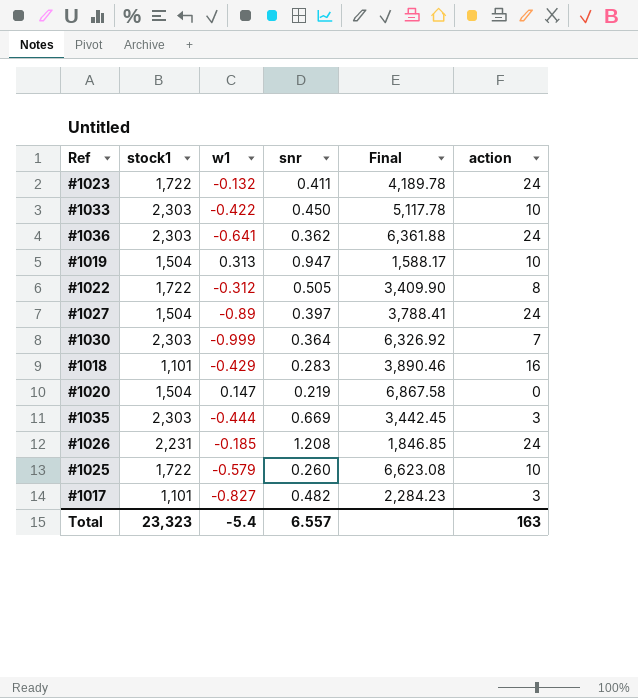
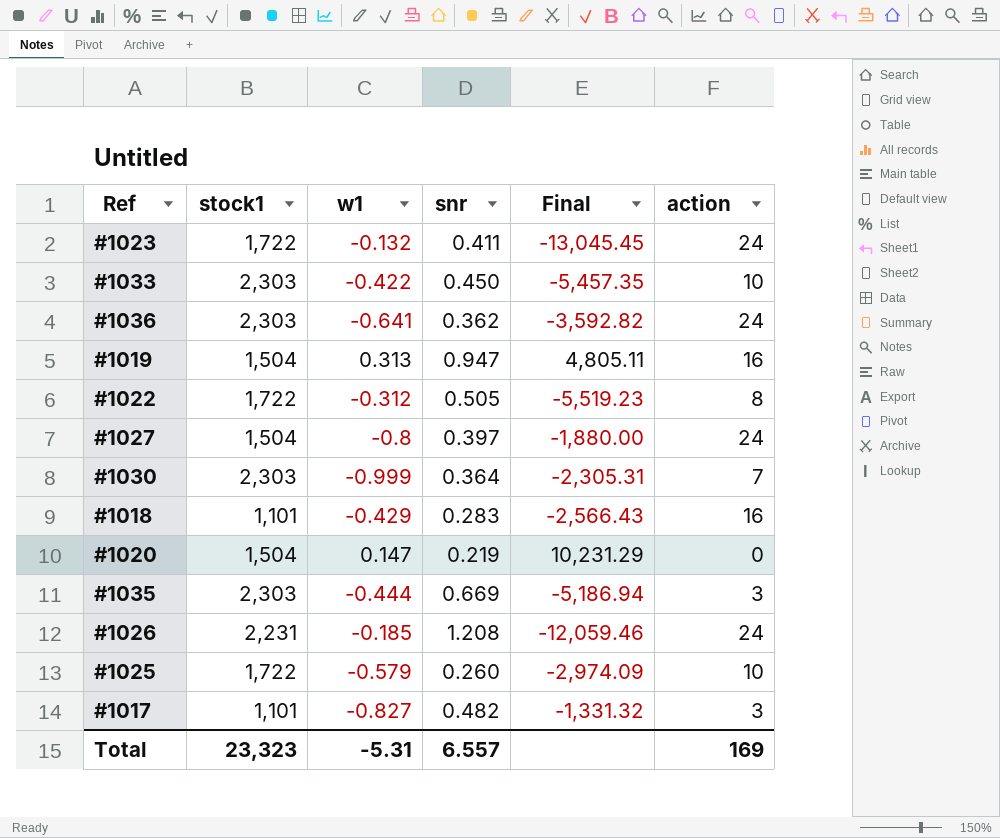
column Final | formula: [stock1] / [snr] -> [stock1] / [w1]
#1019 | action: 10 -> 16
#1027 | w1: -0.89 -> -0.8
Total | w1: -5.4 -> -5.31
Total | action: 163 -> 169

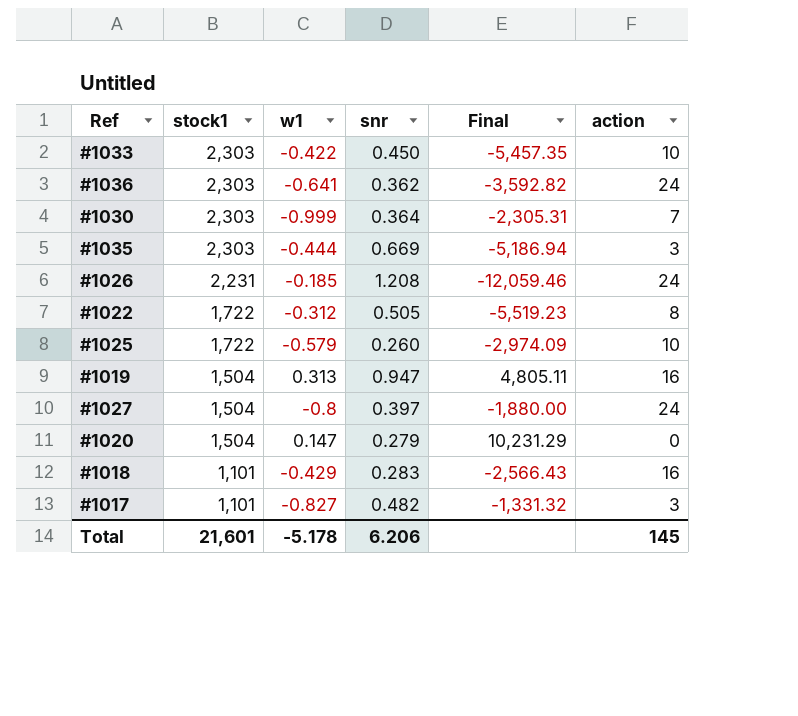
row order: none -> stock1 descending
row #1023: 1,722 | -0.132 | 0.411 | -13,045.45 | 24 -> none
#1020 | snr: 0.219 -> 0.279
Total | stock1: 23,323 -> 21,601
Total | w1: -5.31 -> -5.178
Total | snr: 6.557 -> 6.206
Total | action: 169 -> 145

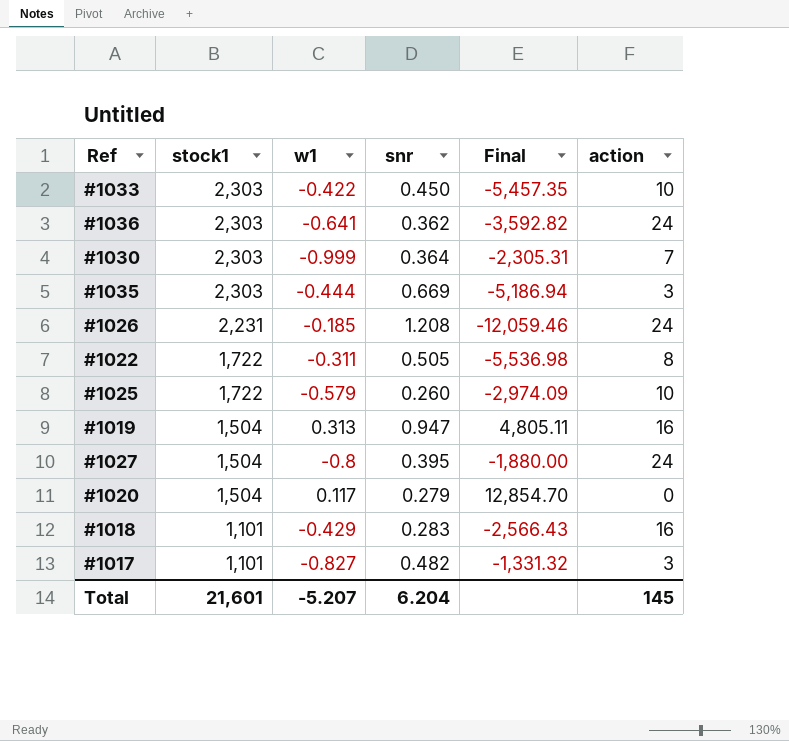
#1022 | w1: -0.312 -> -0.311
#1022 | Final: -5,519.23 -> -5,536.98
#1027 | snr: 0.397 -> 0.395
#1020 | w1: 0.147 -> 0.117
#1020 | Final: 10,231.29 -> 12,854.70
Total | w1: -5.178 -> -5.207
Total | snr: 6.206 -> 6.204

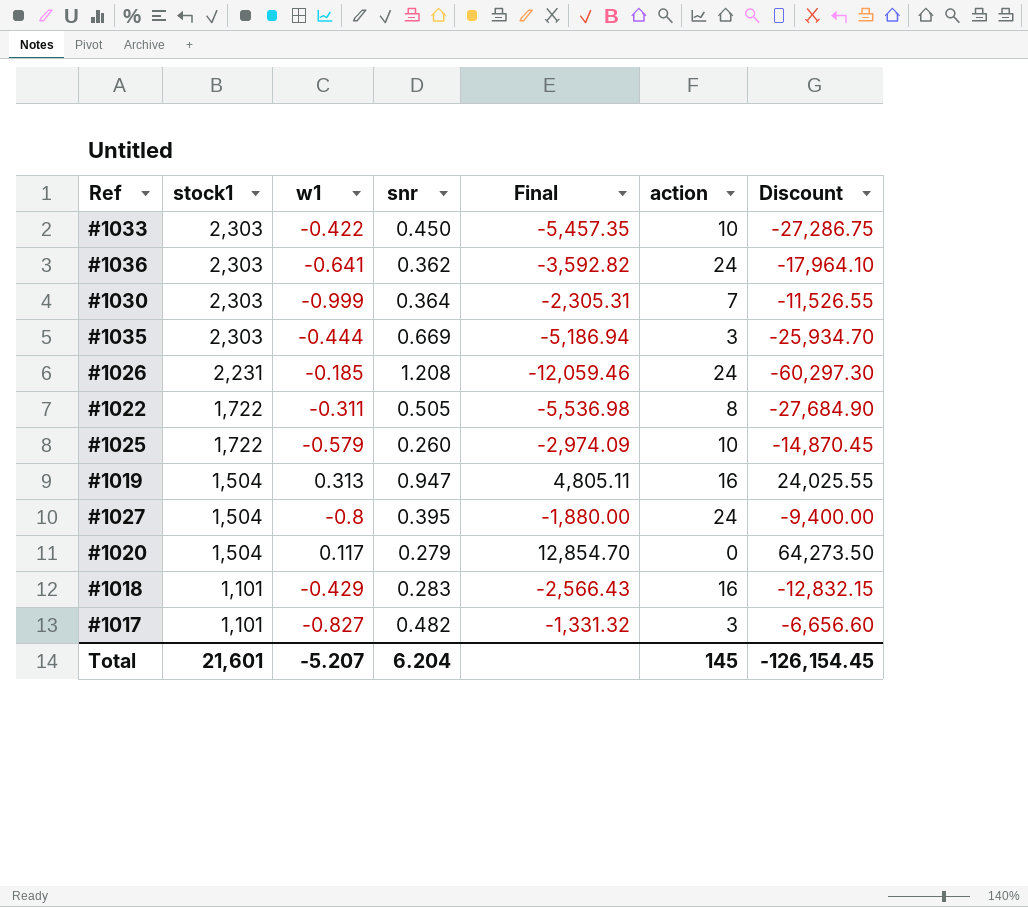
column Discount | formula: none -> [Final] * 5

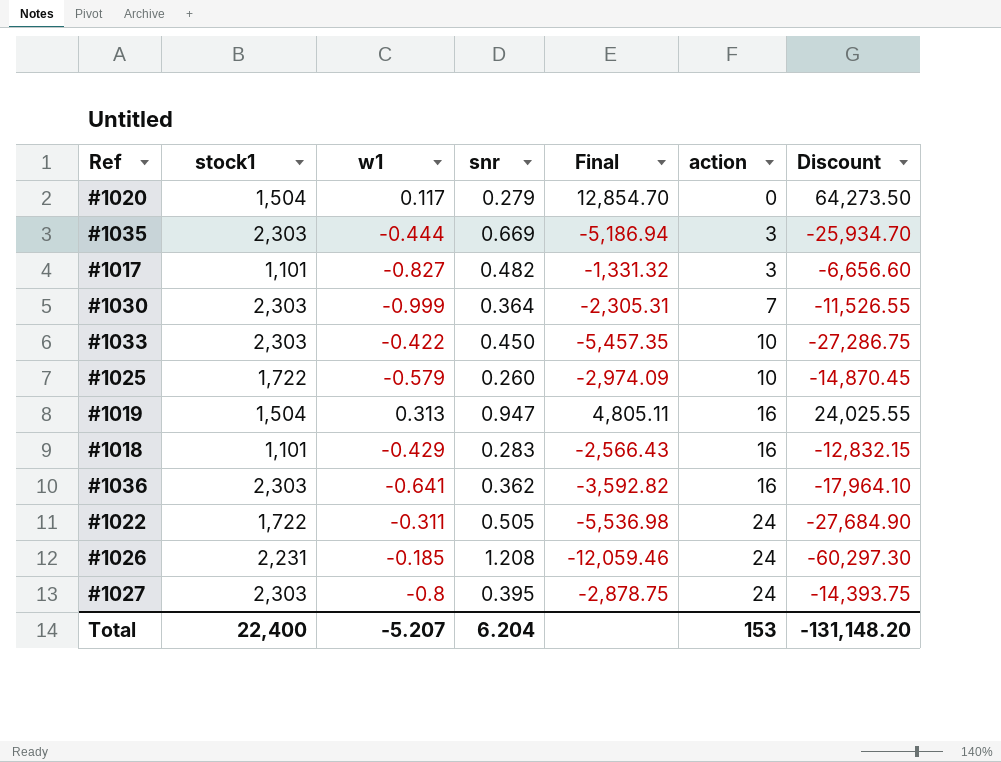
row order: stock1 descending -> action ascending
#1036 | action: 24 -> 16
#1022 | action: 8 -> 24
#1027 | stock1: 1,504 -> 2,303
#1027 | Final: -1,880.00 -> -2,878.75
#1027 | Discount: -9,400.00 -> -14,393.75
Total | stock1: 21,601 -> 22,400
Total | action: 145 -> 153
Total | Discount: -126,154.45 -> -131,148.20

